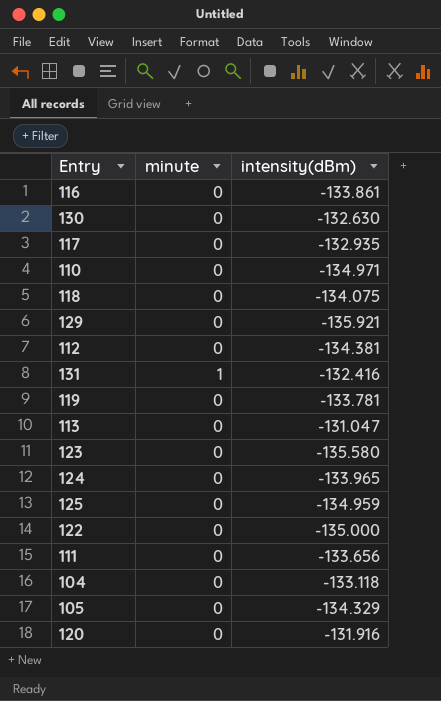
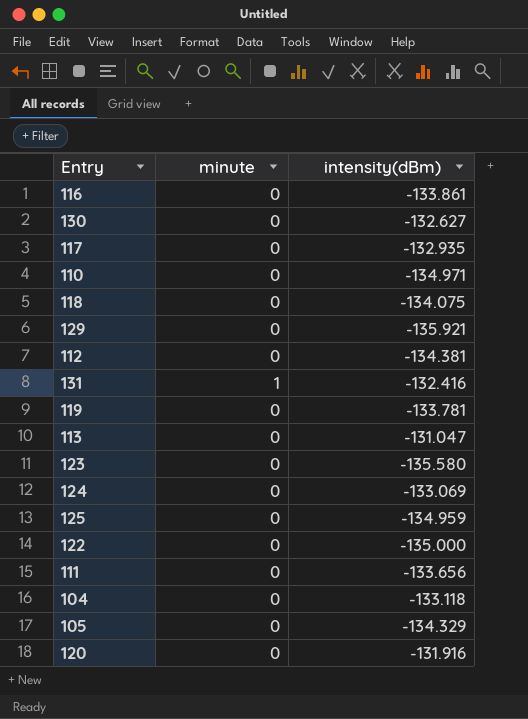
130 | intensity(dBm): -132.630 -> -132.627
124 | intensity(dBm): -133.965 -> -133.069

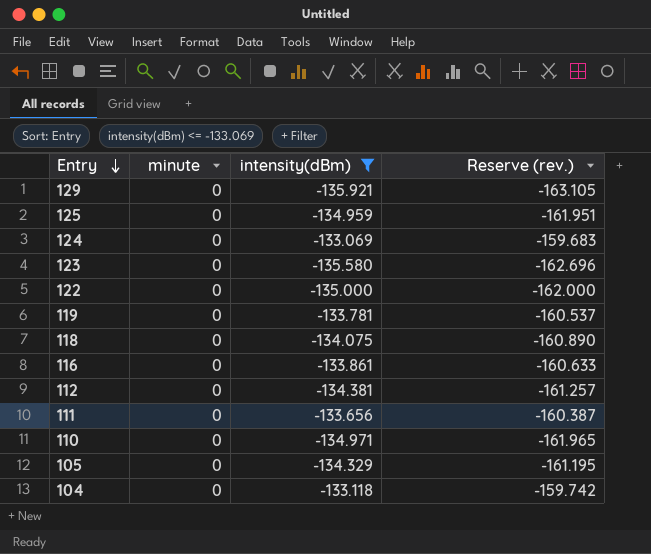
filter: none -> intensity(dBm) <= -133.069
row order: none -> Entry descending
column Reserve (rev.) | formula: none -> [intensity(dBm)] * 1.2

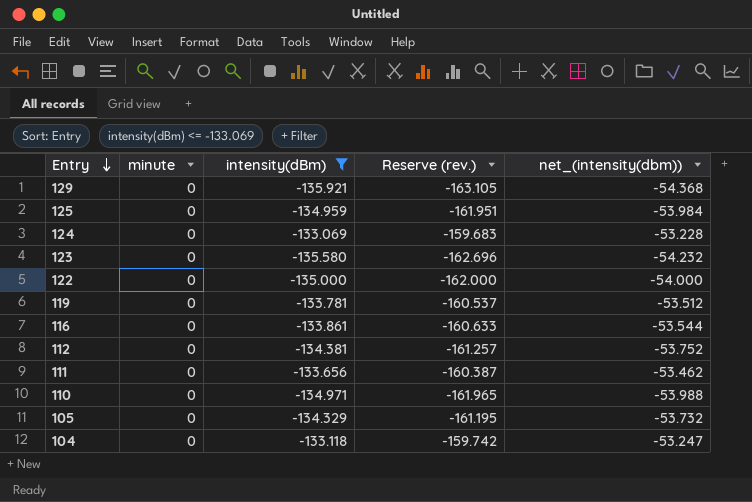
column net_(intensity(dbm)) | formula: none -> [intensity(dBm)] * 0.4
row 118: 0 | -134.075 | -160.890 -> none

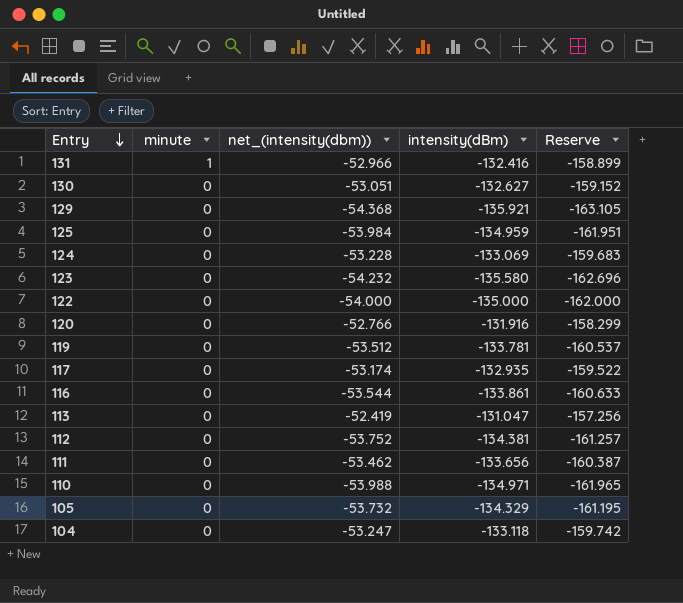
filter: intensity(dBm) <= -133.069 -> none
column net_(intensity(dbm)) | position: 5 -> 3
column name: Reserve (rev.) -> Reserve

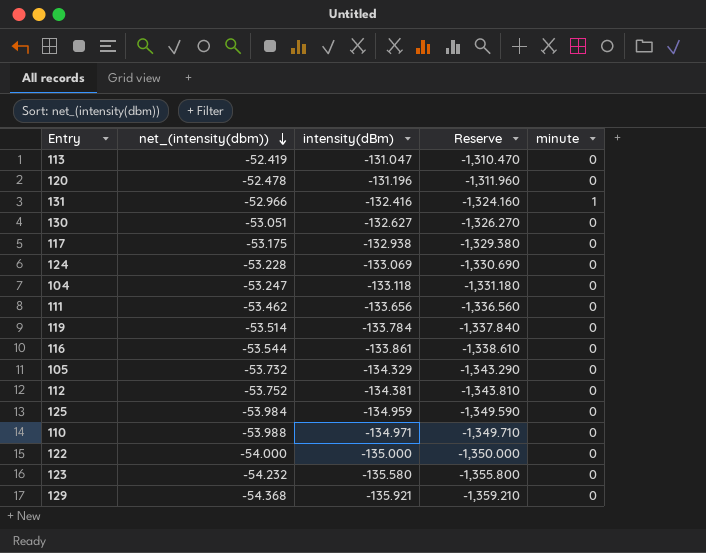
row order: Entry descending -> net_(intensity(dbm)) descending
column Reserve | formula: [intensity(dBm)] * 1.2 -> [intensity(dBm)] * 10
column minute | position: 2 -> 5
120 | net_(intensity(dbm)): -52.766 -> -52.478
120 | intensity(dBm): -131.916 -> -131.196
117 | net_(intensity(dbm)): -53.174 -> -53.175
117 | intensity(dBm): -132.935 -> -132.938
119 | net_(intensity(dbm)): -53.512 -> -53.514
119 | intensity(dBm): -133.781 -> -133.784

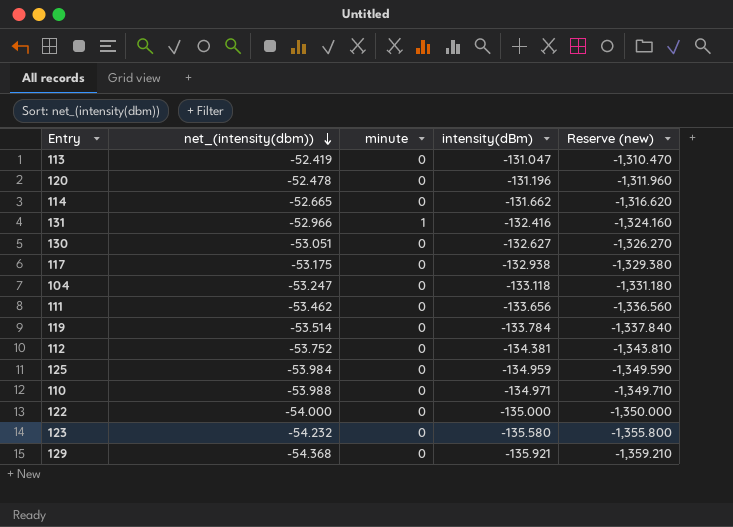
column minute | position: 5 -> 3
column name: Reserve -> Reserve (new)
row 124: -53.228 | -133.069 | -1,330.690 | 0 -> none
row 116: -53.544 | -133.861 | -1,338.610 | 0 -> none
row 105: -53.732 | -134.329 | -1,343.290 | 0 -> none
row 114: none -> -52.665 | 0 | -131.662 | -1,316.620

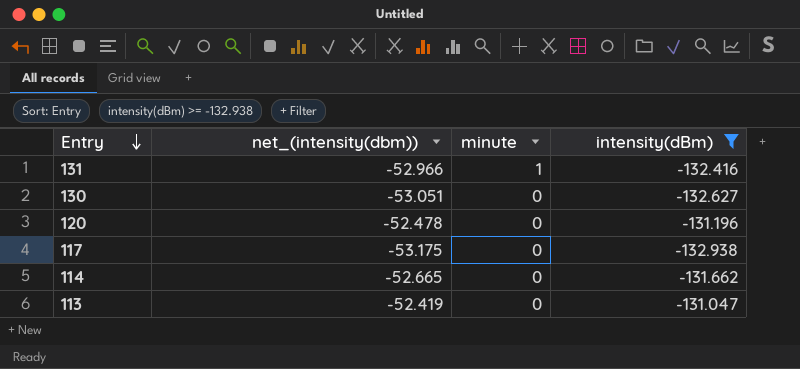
filter: none -> intensity(dBm) >= -132.938
row order: net_(intensity(dbm)) descending -> Entry descending
column Reserve (new) | formula: [intensity(dBm)] * 10 -> none

